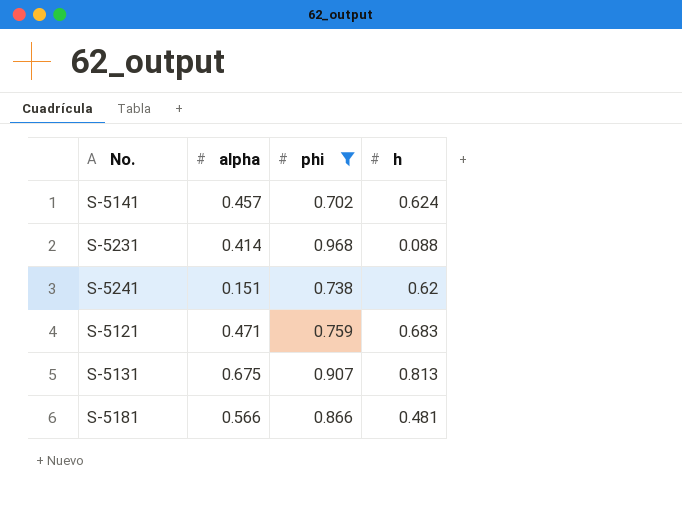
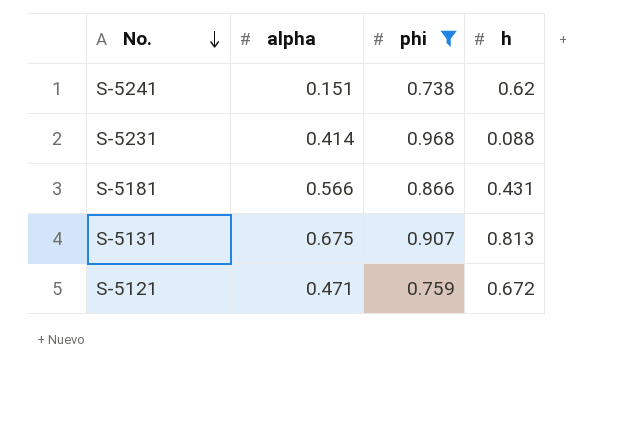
row order: none -> No. descending
row S-5141: 0.457 | 0.702 | 0.624 -> none
S-5181 | h: 0.481 -> 0.431
S-5121 | h: 0.683 -> 0.672

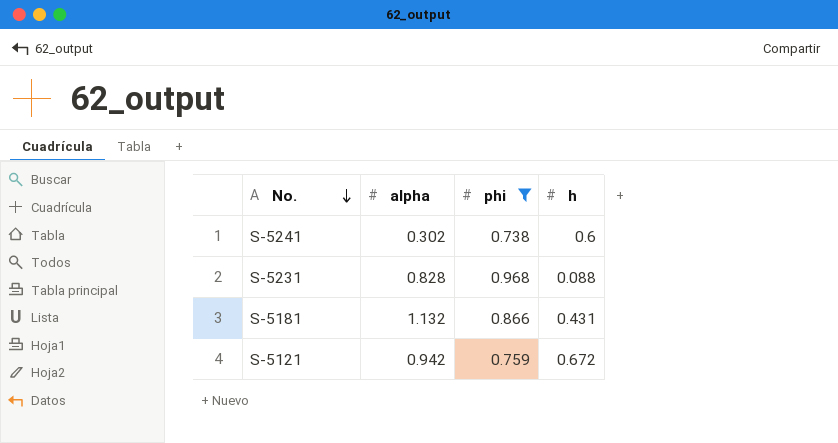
row S-5131: 0.675 | 0.907 | 0.813 -> none
S-5241 | alpha: 0.151 -> 0.302
S-5241 | h: 0.62 -> 0.6
S-5231 | alpha: 0.414 -> 0.828
S-5181 | alpha: 0.566 -> 1.132
S-5121 | alpha: 0.471 -> 0.942

